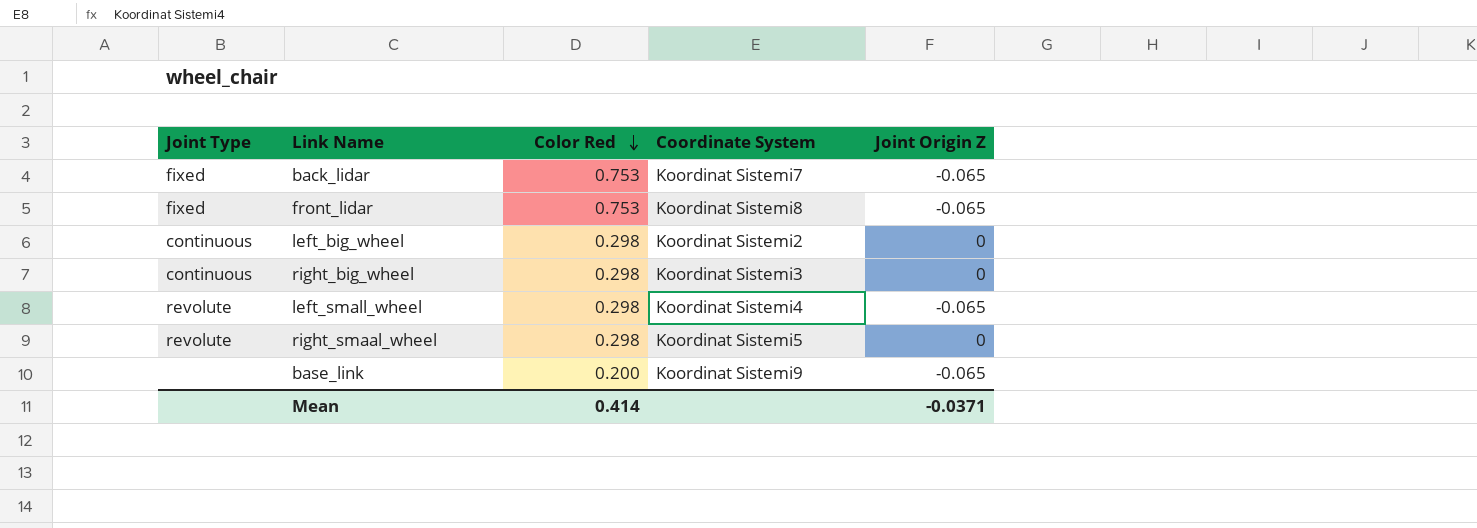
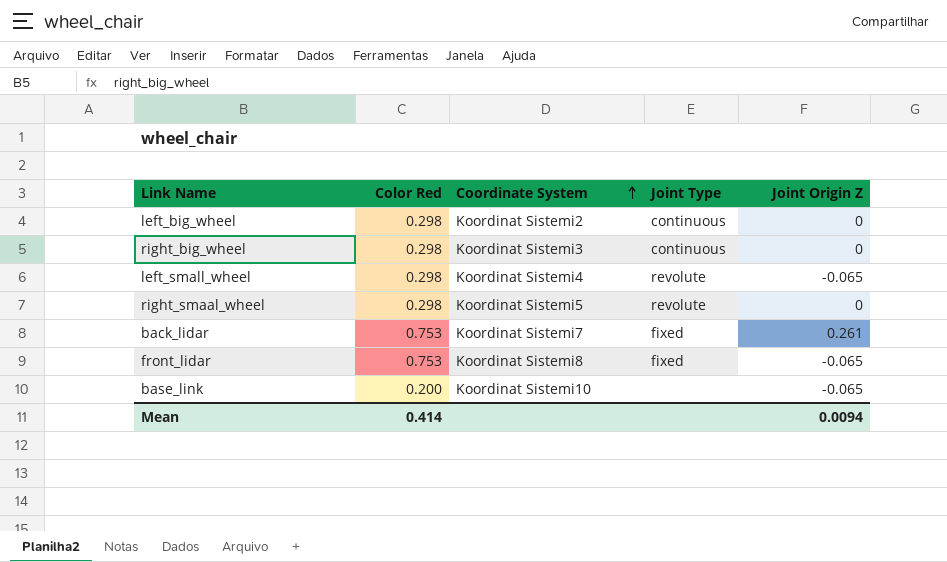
row order: Color Red descending -> Coordinate System ascending
column Joint Type | position: 1 -> 4
back_lidar | Joint Origin Z: -0.065 -> 0.261
base_link | Coordinate System: Koordinat Sistemi9 -> Koordinat Sistemi10
Mean | Joint Origin Z: -0.0371 -> 0.0094

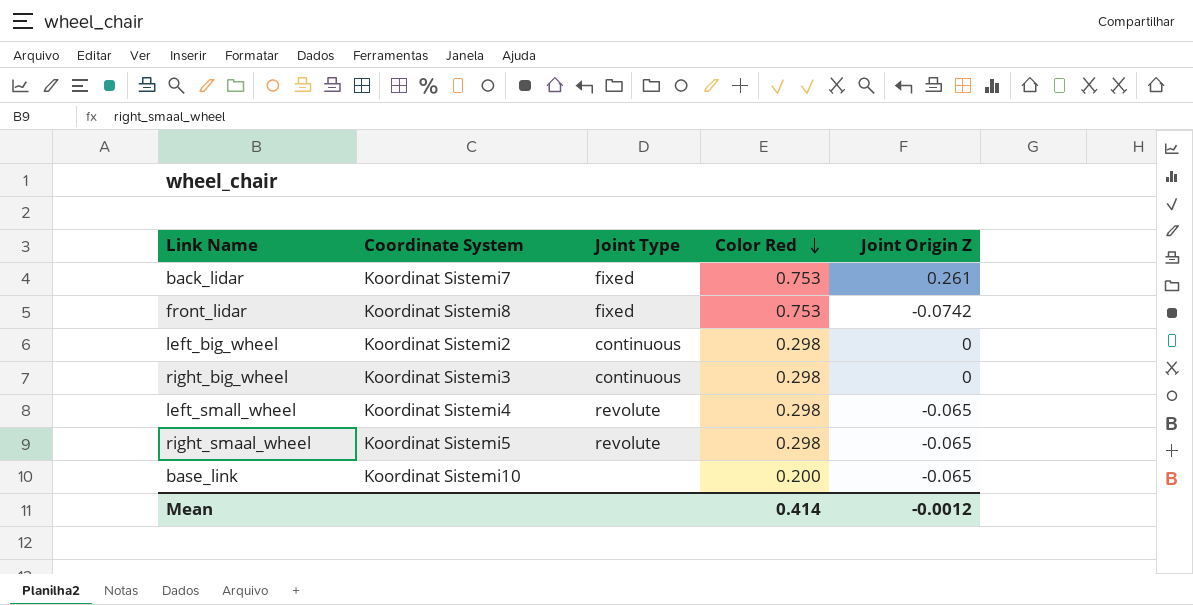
row order: Coordinate System ascending -> Color Red descending
column Color Red | position: 2 -> 4
front_lidar | Joint Origin Z: -0.065 -> -0.0742
right_smaal_wheel | Joint Origin Z: 0 -> -0.065
Mean | Joint Origin Z: 0.0094 -> -0.0012

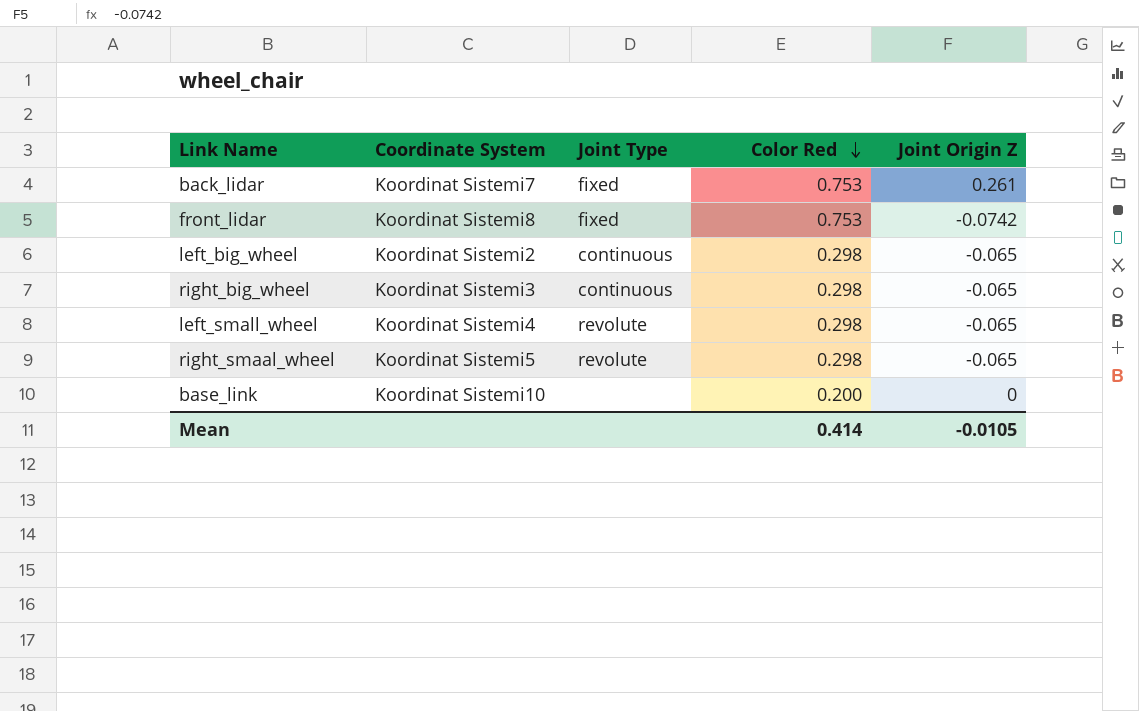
left_big_wheel | Joint Origin Z: 0 -> -0.065
right_big_wheel | Joint Origin Z: 0 -> -0.065
base_link | Joint Origin Z: -0.065 -> 0
Mean | Joint Origin Z: -0.0012 -> -0.0105

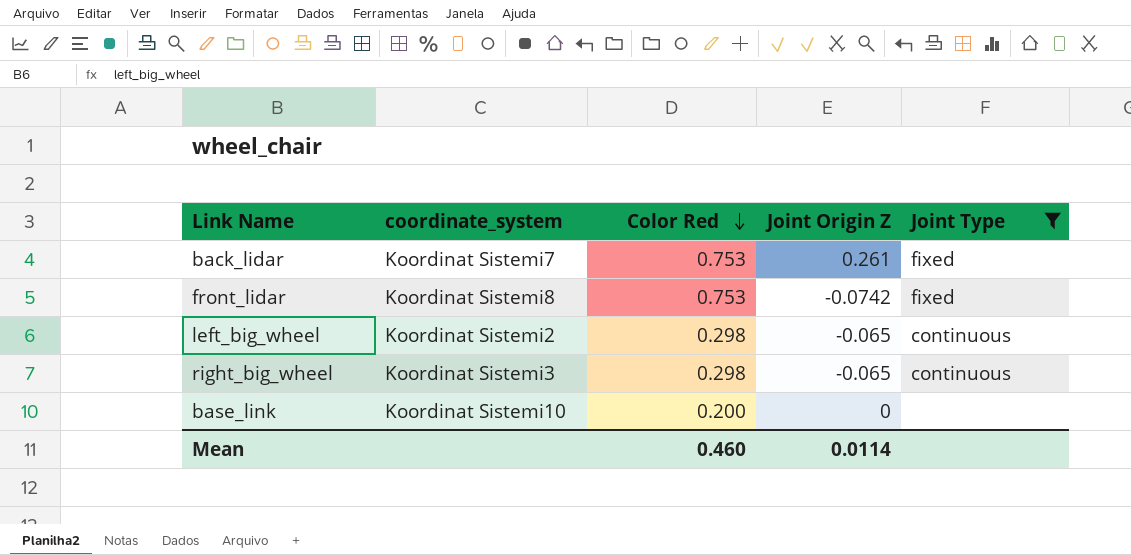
filter: none -> Joint Type != revolute
column name: Coordinate System -> coordinate_system
column Joint Type | position: 3 -> 5
Mean | Color Red: 0.414 -> 0.460
Mean | Joint Origin Z: -0.0105 -> 0.0114

